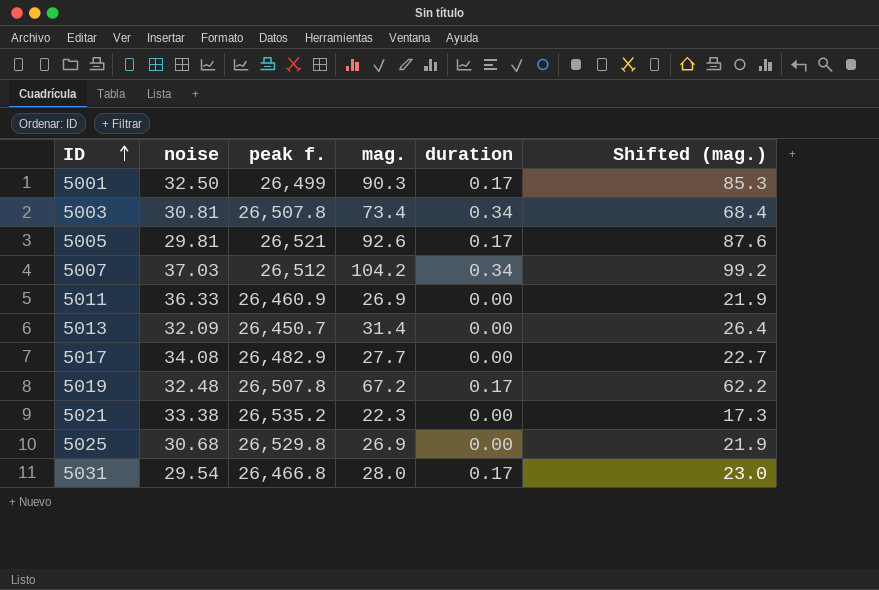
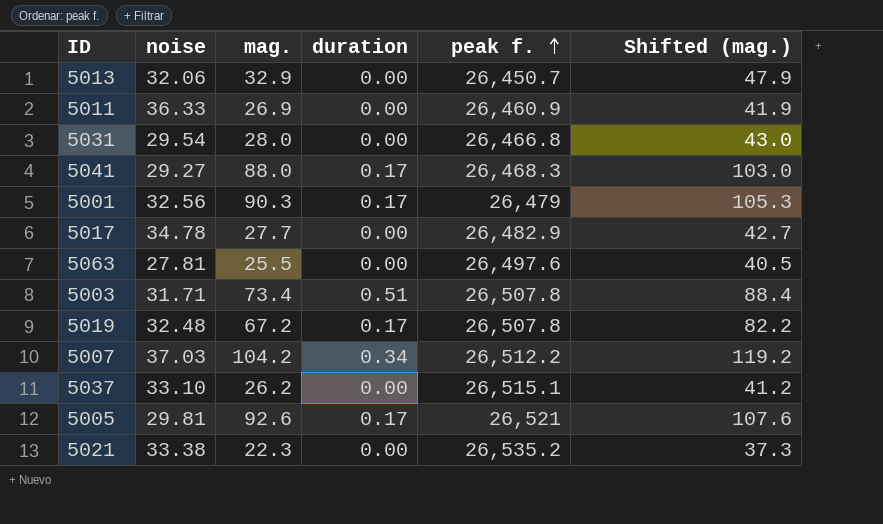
row order: ID ascending -> peak f. ascending
column peak f. | position: 3 -> 5
column Shifted (mag.) | formula: [mag.] - 5 -> [mag.] + 15
row 5025: 30.68 | 26,529.8 | 26.9 | 0.00 | 21.9 -> none
5013 | noise: 32.09 -> 32.06
5013 | mag.: 31.4 -> 32.9
5031 | duration: 0.17 -> 0.00
row 5041: none -> 29.27 | 88.0 | 0.17 | 26,468.3 | 103.0
5001 | noise: 32.50 -> 32.56
5001 | peak f.: 26,499 -> 26,479
5017 | noise: 34.08 -> 34.78
row 5063: none -> 27.81 | 25.5 | 0.00 | 26,497.6 | 40.5
5003 | noise: 30.81 -> 31.71
5003 | duration: 0.34 -> 0.51
5007 | peak f.: 26,512 -> 26,512.2
row 5037: none -> 33.10 | 26.2 | 0.00 | 26,515.1 | 41.2

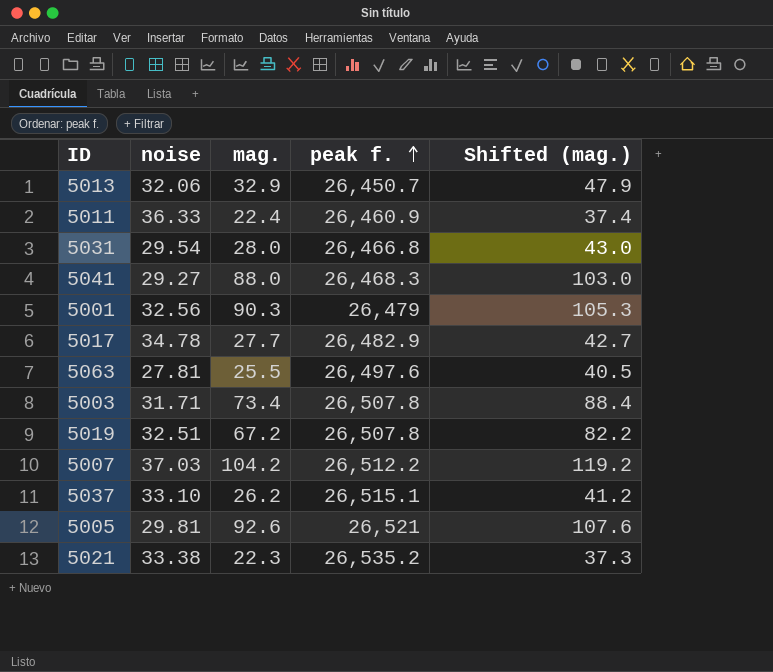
column duration | position: 4 -> none
5011 | mag.: 26.9 -> 22.4
5011 | Shifted (mag.): 41.9 -> 37.4
5019 | noise: 32.48 -> 32.51

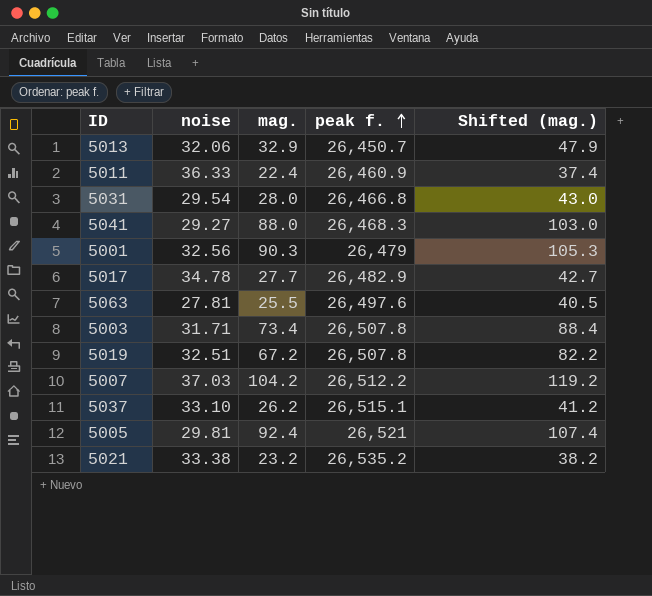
5005 | mag.: 92.6 -> 92.4
5005 | Shifted (mag.): 107.6 -> 107.4
5021 | mag.: 22.3 -> 23.2
5021 | Shifted (mag.): 37.3 -> 38.2

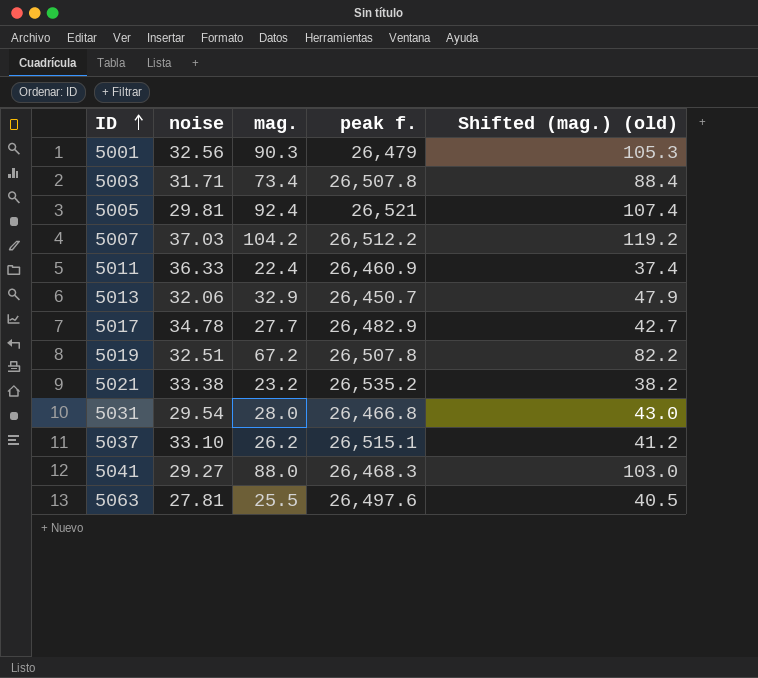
row order: peak f. ascending -> ID ascending
column name: Shifted (mag.) -> Shifted (mag.) (old)

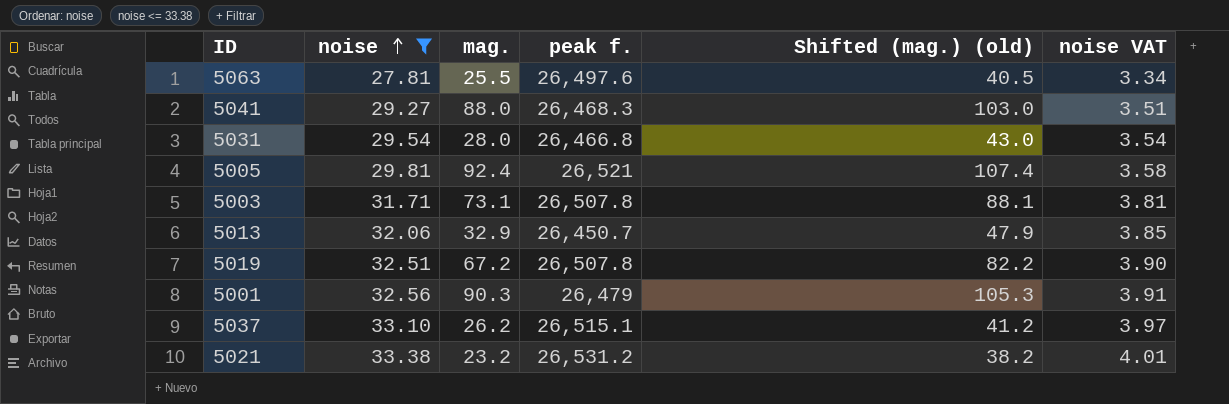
filter: none -> noise <= 33.38
row order: ID ascending -> noise ascending
column noise VAT | formula: none -> [noise] * 0.12
5003 | mag.: 73.4 -> 73.1
5003 | Shifted (mag.) (old): 88.4 -> 88.1
5021 | peak f.: 26,535.2 -> 26,531.2

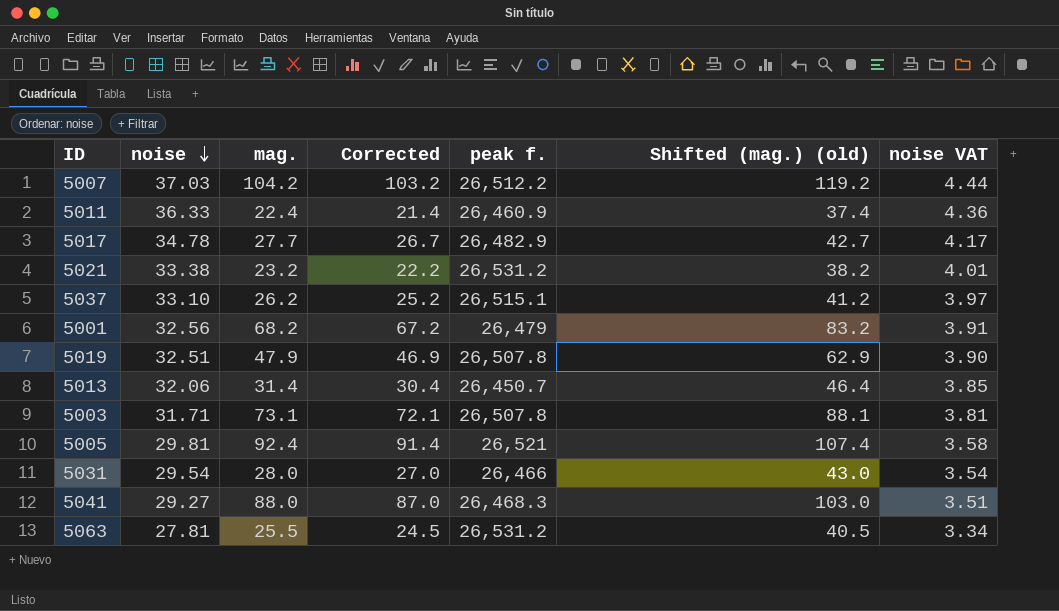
filter: noise <= 33.38 -> none
row order: noise ascending -> noise descending
column Corrected | formula: none -> [mag.] - 1
5001 | mag.: 90.3 -> 68.2
5001 | Shifted (mag.) (old): 105.3 -> 83.2
5019 | mag.: 67.2 -> 47.9
5019 | Shifted (mag.) (old): 82.2 -> 62.9
5013 | mag.: 32.9 -> 31.4
5013 | Shifted (mag.) (old): 47.9 -> 46.4
5031 | peak f.: 26,466.8 -> 26,466
5063 | peak f.: 26,497.6 -> 26,531.2

